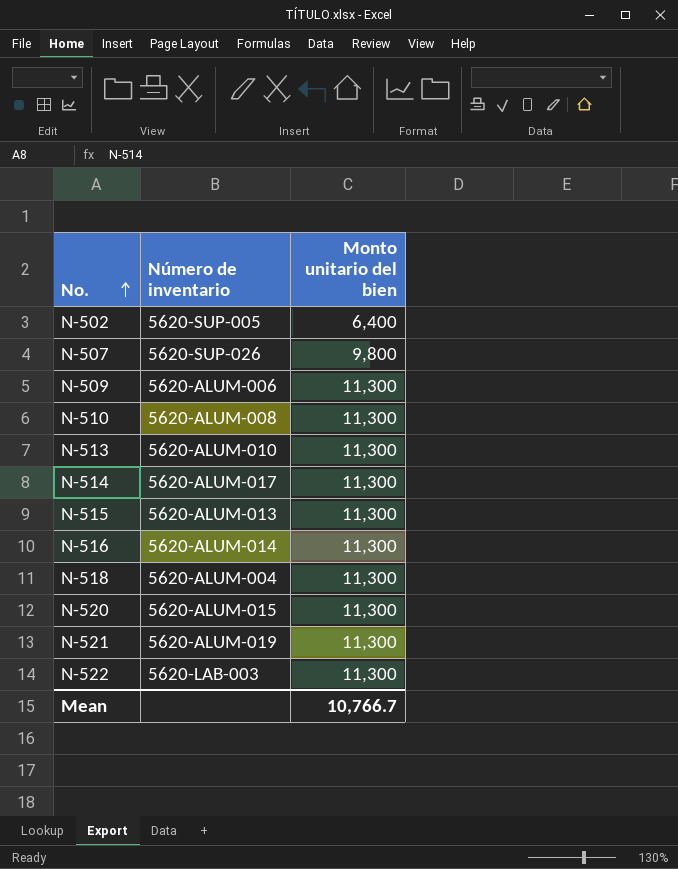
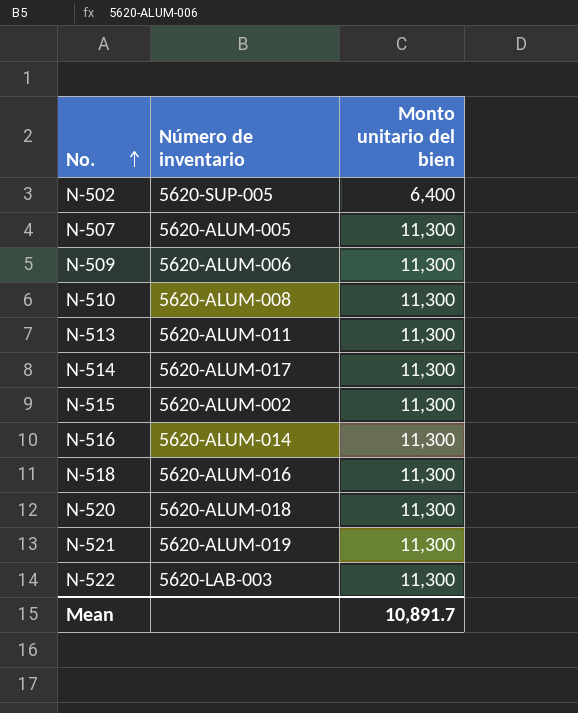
N-507 | Número de inventario: 5620-SUP-026 -> 5620-ALUM-005
N-507 | Monto unitario del bien: 9,800 -> 11,300
N-513 | Número de inventario: 5620-ALUM-010 -> 5620-ALUM-011
N-515 | Número de inventario: 5620-ALUM-013 -> 5620-ALUM-002
N-518 | Número de inventario: 5620-ALUM-004 -> 5620-ALUM-016
N-520 | Número de inventario: 5620-ALUM-015 -> 5620-ALUM-018
Mean | Monto unitario del bien: 10,766.7 -> 10,891.7

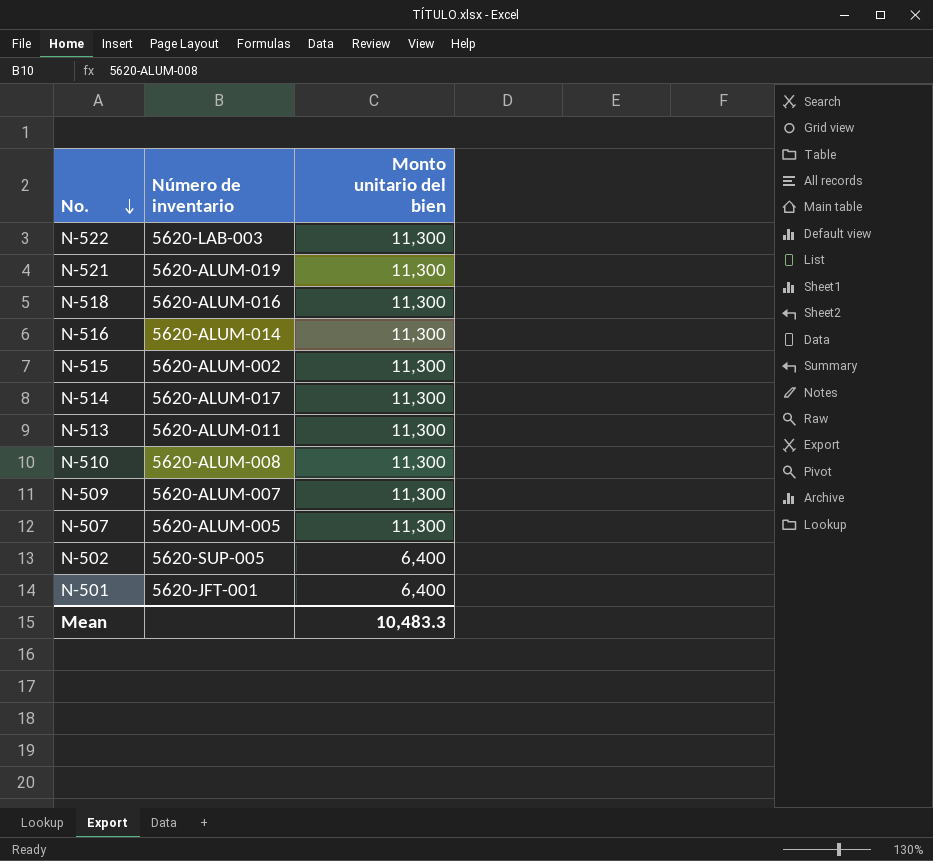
row order: No. ascending -> No. descending
row N-520: 5620-ALUM-018 | 11,300 -> none
N-509 | Número de inventario: 5620-ALUM-006 -> 5620-ALUM-007
row N-501: none -> 5620-JFT-001 | 6,400
Mean | Monto unitario del bien: 10,891.7 -> 10,483.3

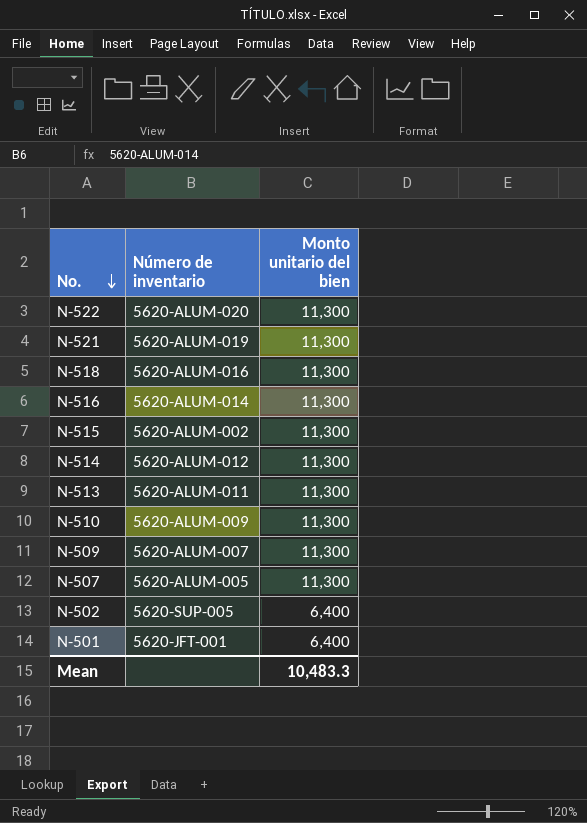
N-522 | Número de inventario: 5620-LAB-003 -> 5620-ALUM-020
N-514 | Número de inventario: 5620-ALUM-017 -> 5620-ALUM-012
N-510 | Número de inventario: 5620-ALUM-008 -> 5620-ALUM-009

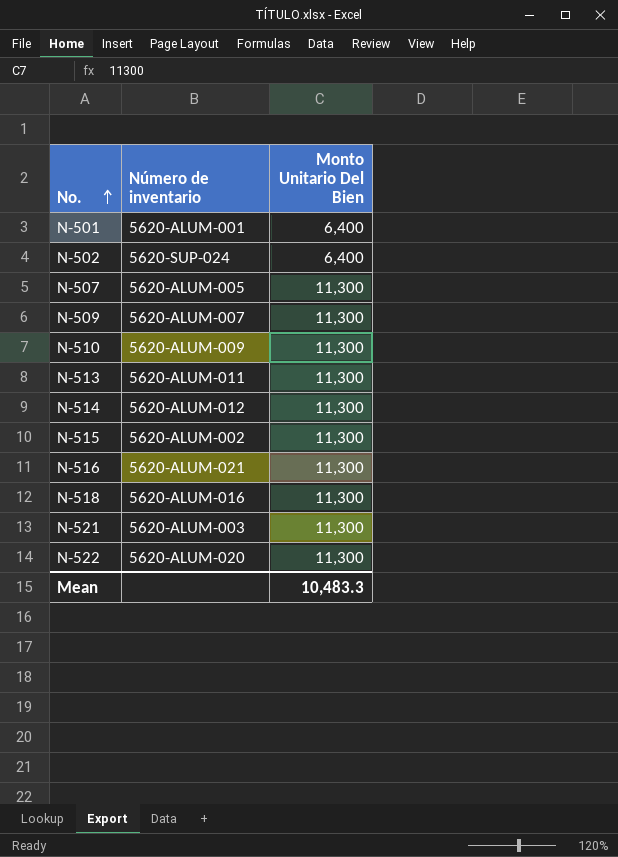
row order: No. descending -> No. ascending
column name: Monto unitario del bien -> Monto Unitario Del Bien
N-501 | Número de inventario: 5620-JFT-001 -> 5620-ALUM-001
N-502 | Número de inventario: 5620-SUP-005 -> 5620-SUP-024
N-516 | Número de inventario: 5620-ALUM-014 -> 5620-ALUM-021
N-521 | Número de inventario: 5620-ALUM-019 -> 5620-ALUM-003

